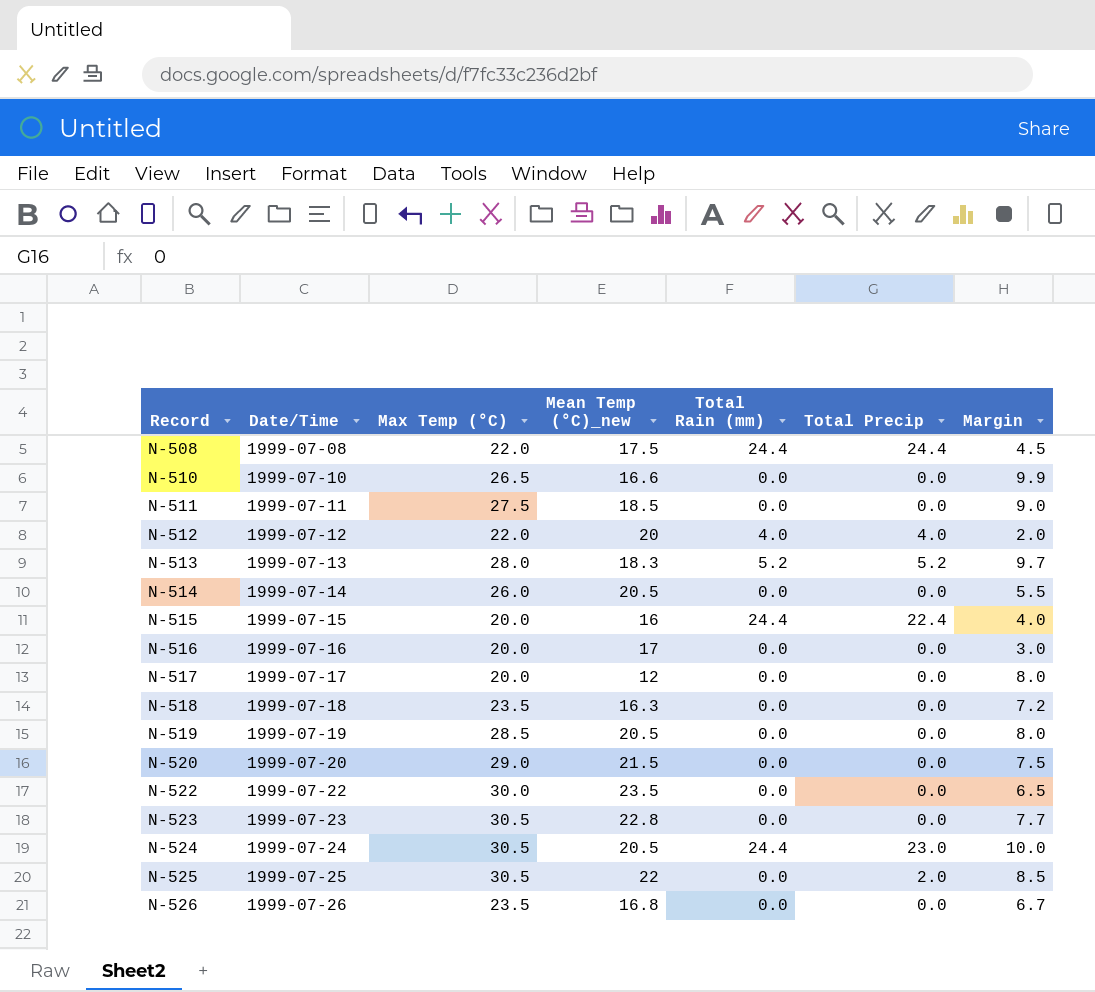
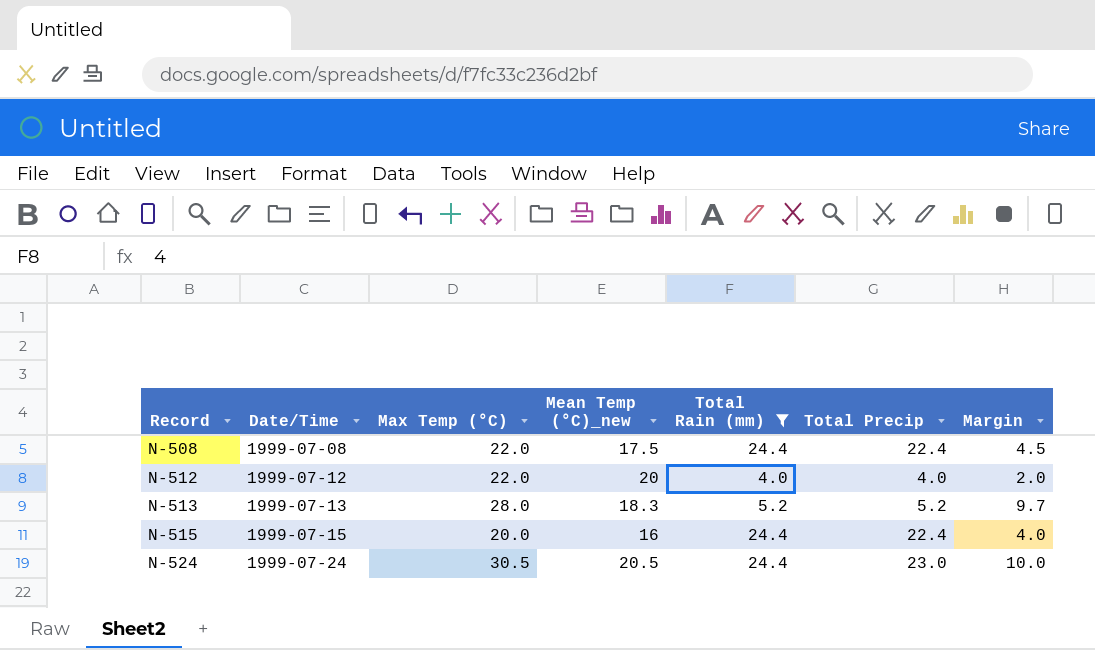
filter: none -> Total Rain (mm) != 0.0
N-508 | Total Precip: 24.4 -> 22.4

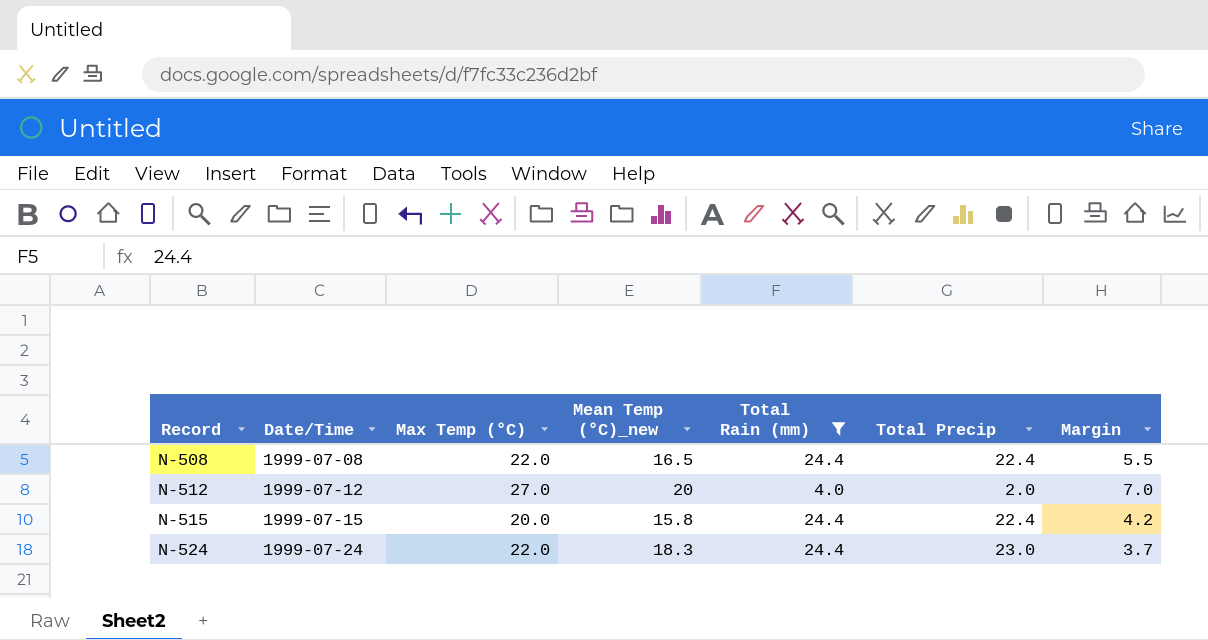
row N-513: 1999-07-13 | 28.0 | 18.3 | 5.2 | 5.2 | 9.7 -> none
N-508 | Mean Temp (°C)_new: 17.5 -> 16.5
N-508 | Margin: 4.5 -> 5.5
N-512 | Max Temp (°C): 22.0 -> 27.0
N-512 | Total Precip: 4.0 -> 2.0
N-512 | Margin: 2.0 -> 7.0
N-515 | Mean Temp (°C)_new: 16 -> 15.8
N-515 | Margin: 4.0 -> 4.2
N-524 | Max Temp (°C): 30.5 -> 22.0
N-524 | Mean Temp (°C)_new: 20.5 -> 18.3
N-524 | Margin: 10.0 -> 3.7

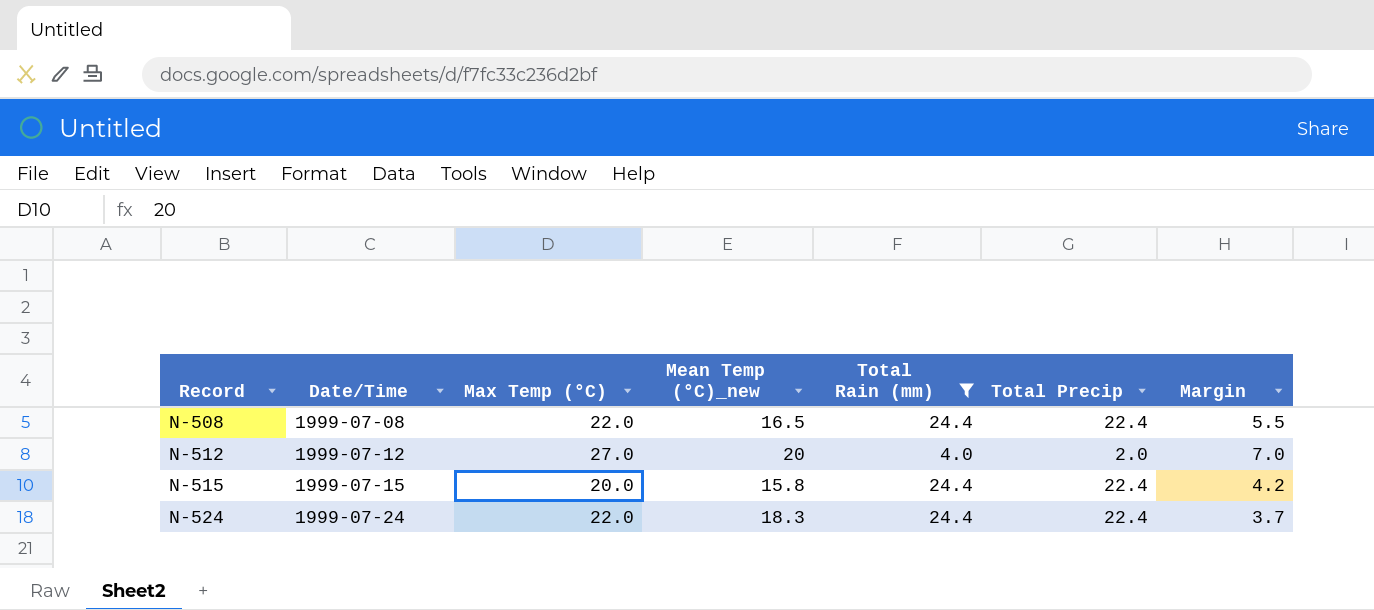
N-524 | Total Precip: 23.0 -> 22.4

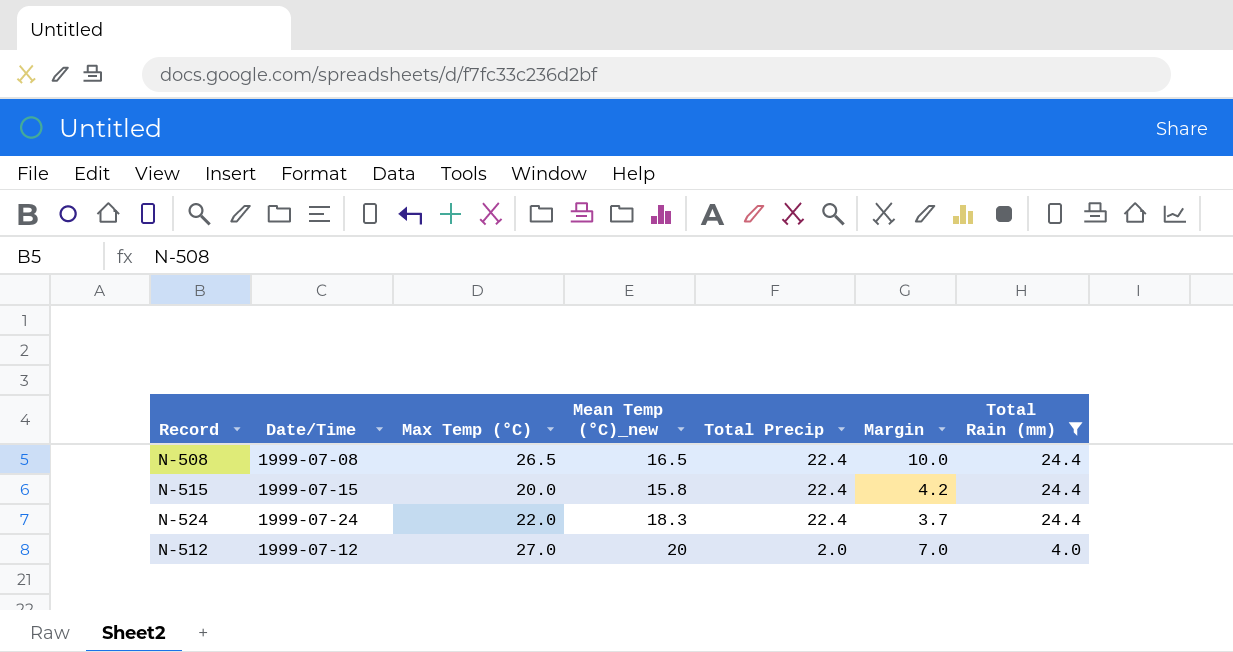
row order: Record ascending -> Total Precip descending
column Total Rain (mm) | position: 5 -> 7
N-508 | Max Temp (°C): 22.0 -> 26.5
N-508 | Margin: 5.5 -> 10.0

